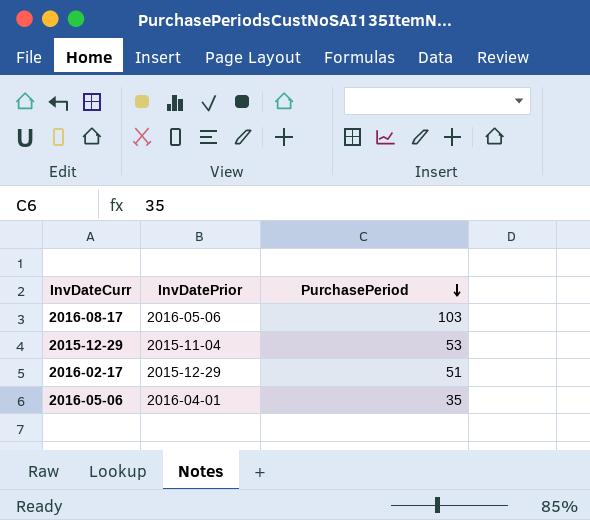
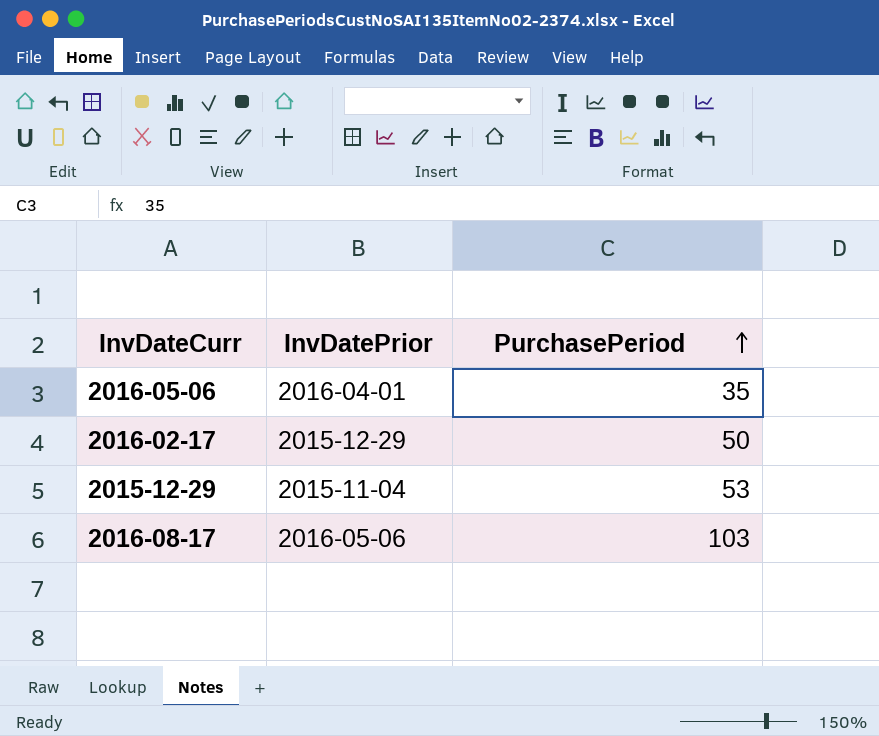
row order: PurchasePeriod descending -> PurchasePeriod ascending
2016-02-17 | PurchasePeriod: 51 -> 50

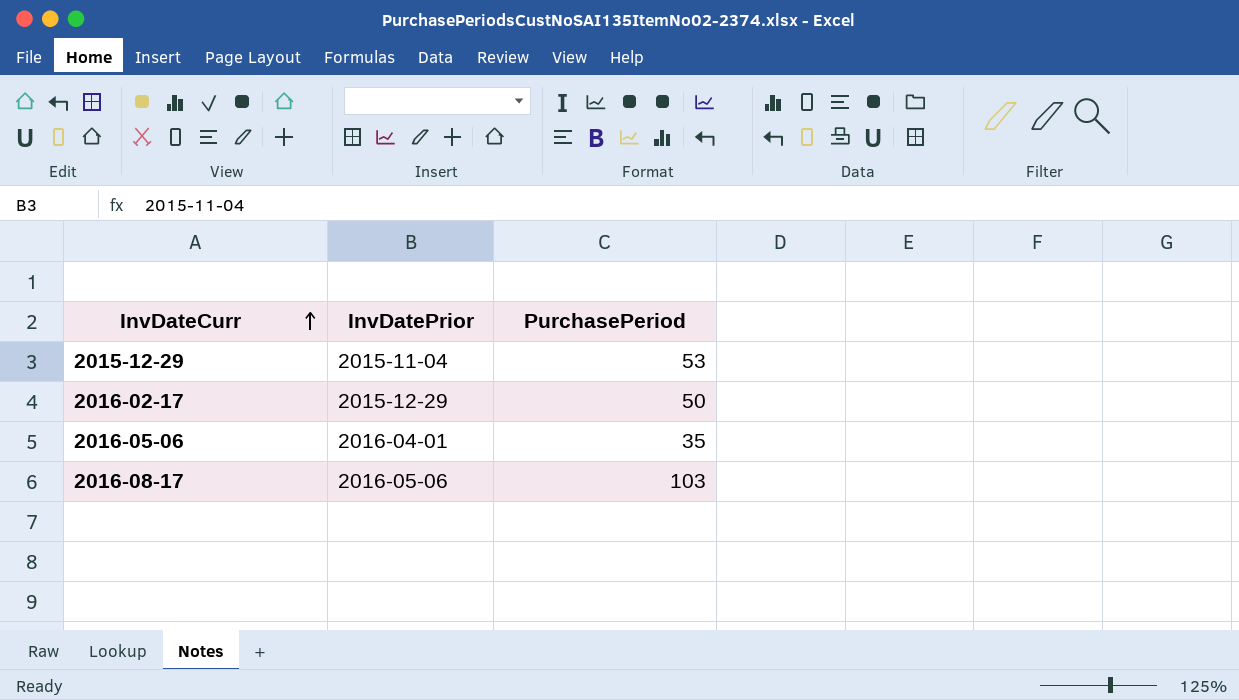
row order: PurchasePeriod ascending -> InvDateCurr ascending

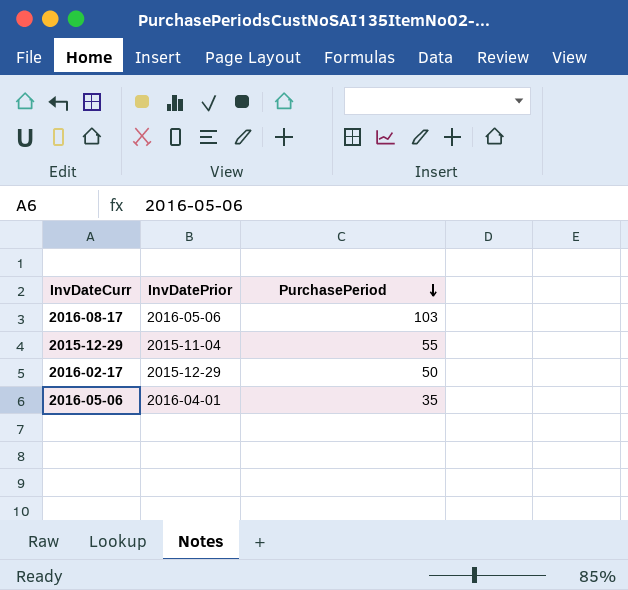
row order: InvDateCurr ascending -> PurchasePeriod descending
2015-12-29 | PurchasePeriod: 53 -> 55

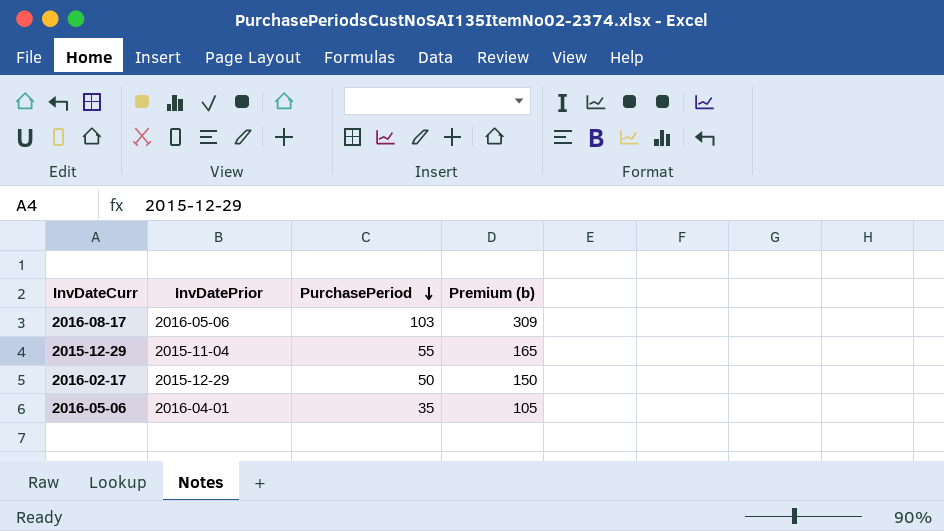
column Premium (b) | formula: none -> [PurchasePeriod] * 3

